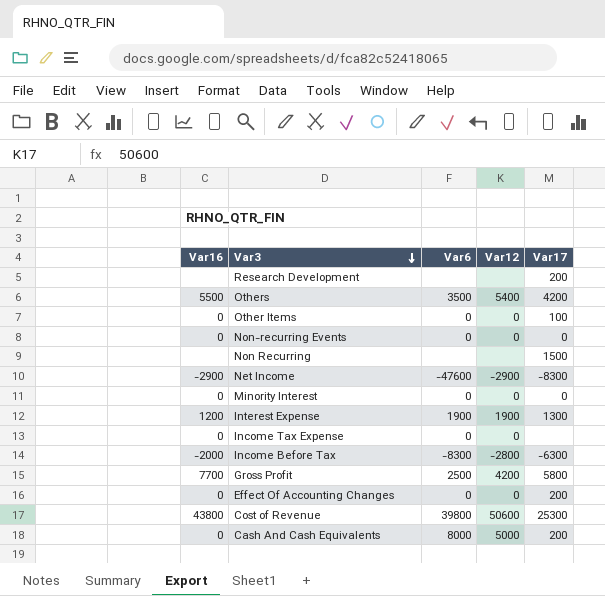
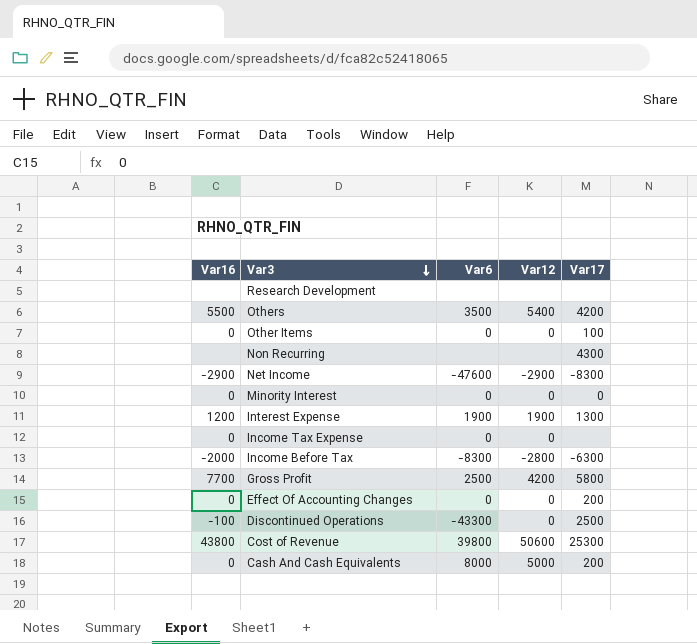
row Non-recurring Events: 0 | 0 | 0 | 0 -> none
Research Development | Var17: 200 -> none
Non Recurring | Var17: 1500 -> 4300
row Discontinued Operations: none -> -100 | -43300 | 0 | 2500

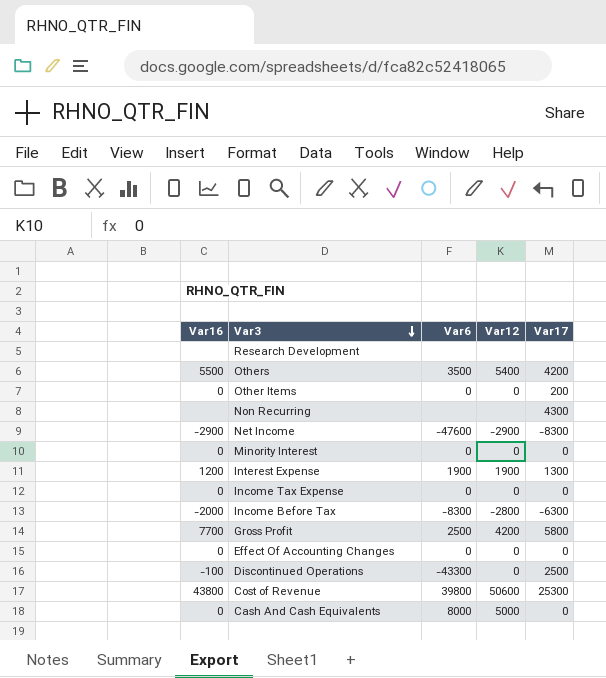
Other Items | Var17: 100 -> 200
Income Tax Expense | Var17: none -> 0
Effect Of Accounting Changes | Var17: 200 -> 0
Cash And Cash Equivalents | Var17: 200 -> 0

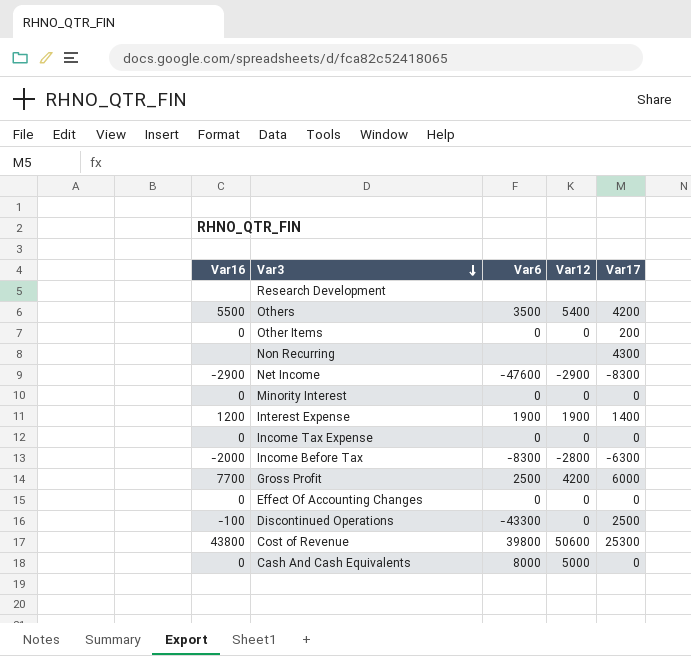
Interest Expense | Var17: 1300 -> 1400
Gross Profit | Var17: 5800 -> 6000

